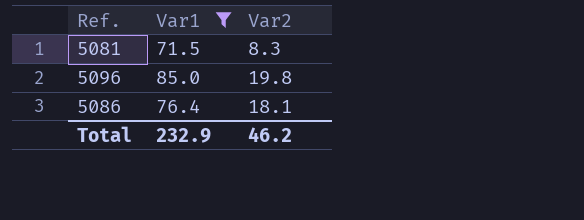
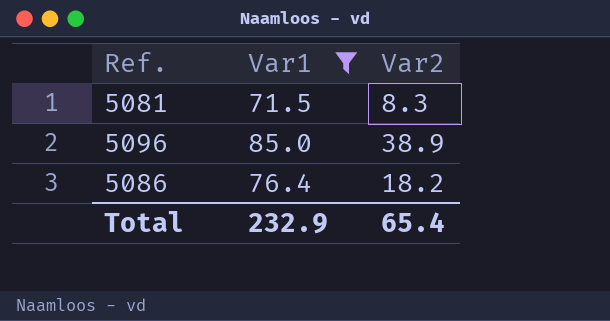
5096 | Var2: 19.8 -> 38.9
5086 | Var2: 18.1 -> 18.2
Total | Var2: 46.2 -> 65.4

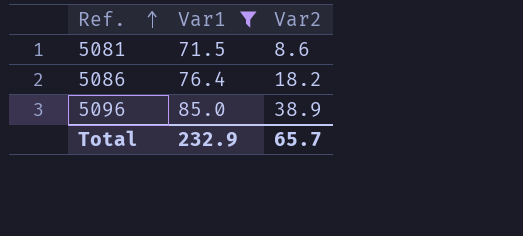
row order: none -> Ref. ascending
5081 | Var2: 8.3 -> 8.6
Total | Var2: 65.4 -> 65.7

